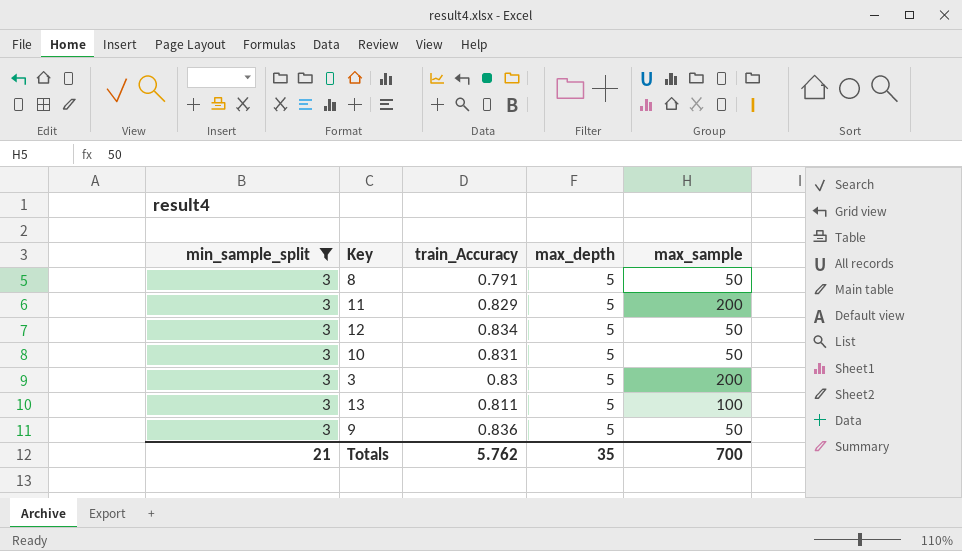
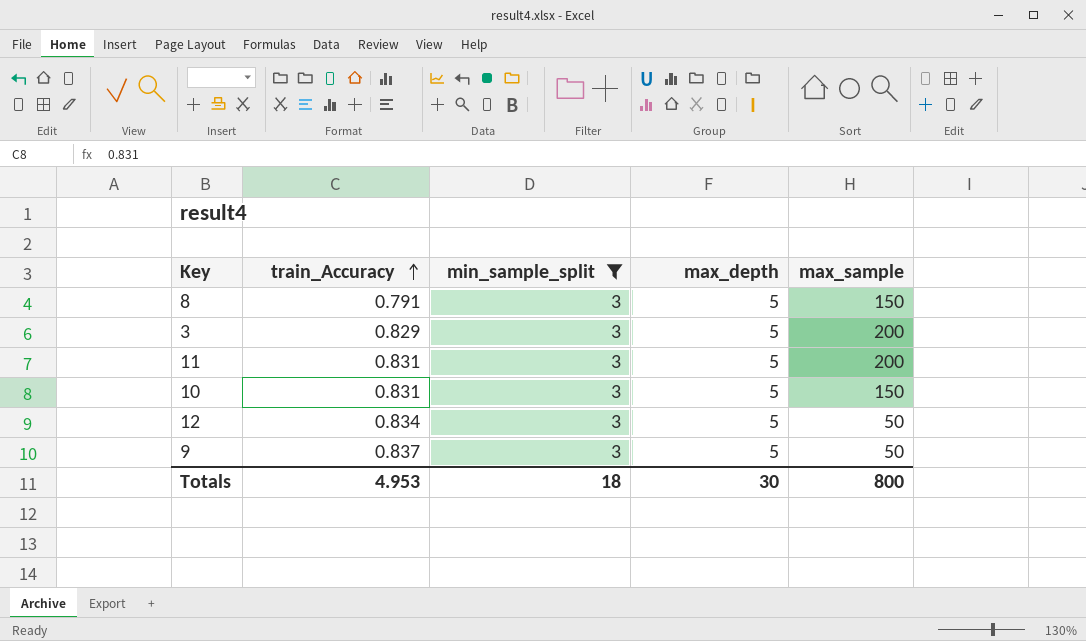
row order: none -> train_Accuracy ascending
column min_sample_split | position: 1 -> 3
row 13: 3 | 0.811 | 5 | 100 -> none
8 | max_sample: 50 -> 150
3 | train_Accuracy: 0.83 -> 0.829
11 | train_Accuracy: 0.829 -> 0.831
10 | max_sample: 50 -> 150
9 | train_Accuracy: 0.836 -> 0.837
Totals | train_Accuracy: 5.762 -> 4.953
Totals | min_sample_split: 21 -> 18
Totals | max_depth: 35 -> 30
Totals | max_sample: 700 -> 800

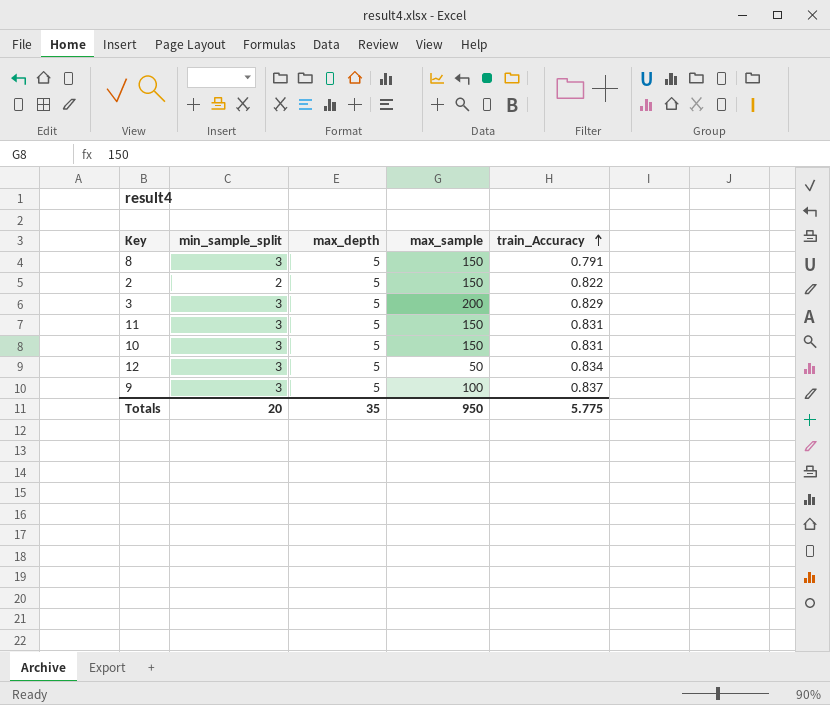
filter: min_sample_split = 3 -> none
column train_Accuracy | position: 2 -> 5
11 | max_sample: 200 -> 150
9 | max_sample: 50 -> 100
Totals | min_sample_split: 18 -> 20
Totals | max_depth: 30 -> 35
Totals | max_sample: 800 -> 950
Totals | train_Accuracy: 4.953 -> 5.775

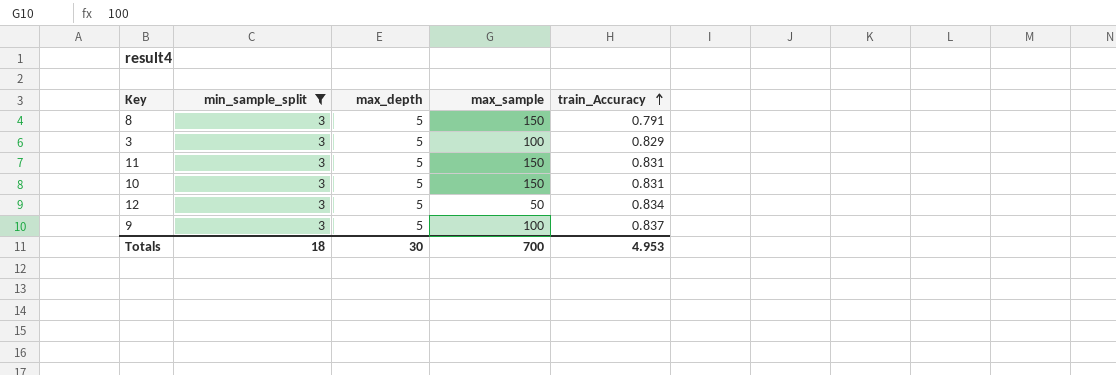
filter: none -> min_sample_split = 3
3 | max_sample: 200 -> 100
Totals | min_sample_split: 20 -> 18
Totals | max_depth: 35 -> 30
Totals | max_sample: 950 -> 700
Totals | train_Accuracy: 5.775 -> 4.953

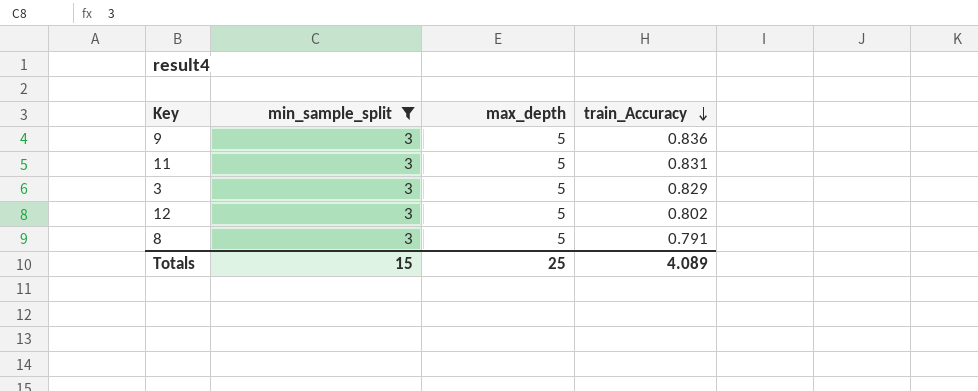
row order: train_Accuracy ascending -> train_Accuracy descending
column max_sample | position: 4 -> none
row 10: 3 | 5 | 150 | 0.831 -> none
9 | train_Accuracy: 0.837 -> 0.836
12 | train_Accuracy: 0.834 -> 0.802
Totals | min_sample_split: 18 -> 15
Totals | max_depth: 30 -> 25
Totals | train_Accuracy: 4.953 -> 4.089

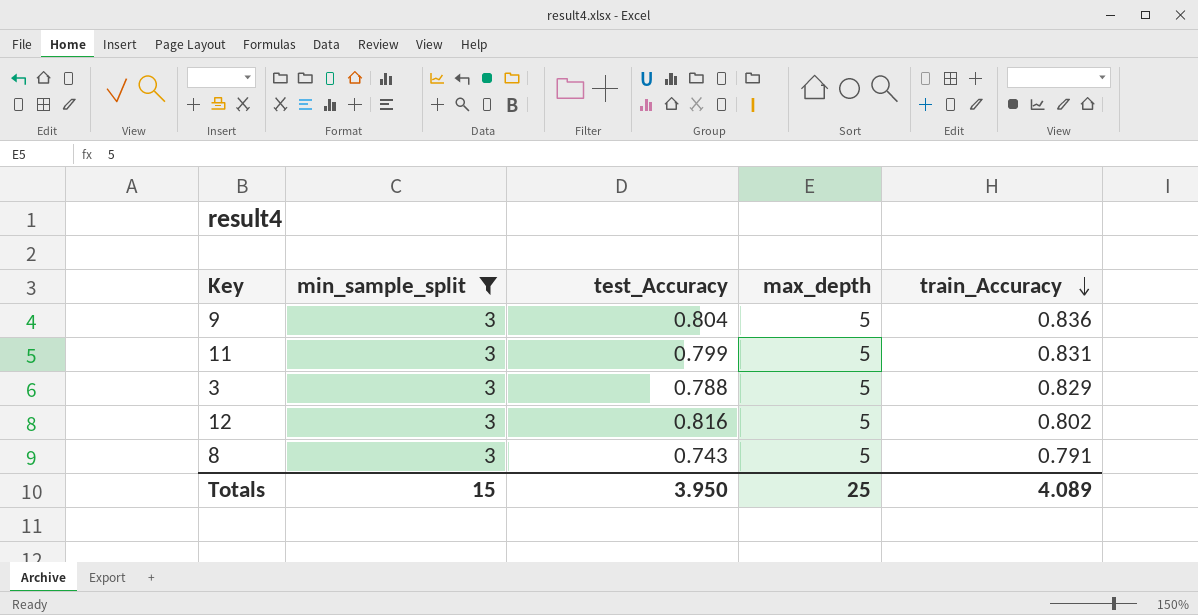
column test_Accuracy | position: none -> 3

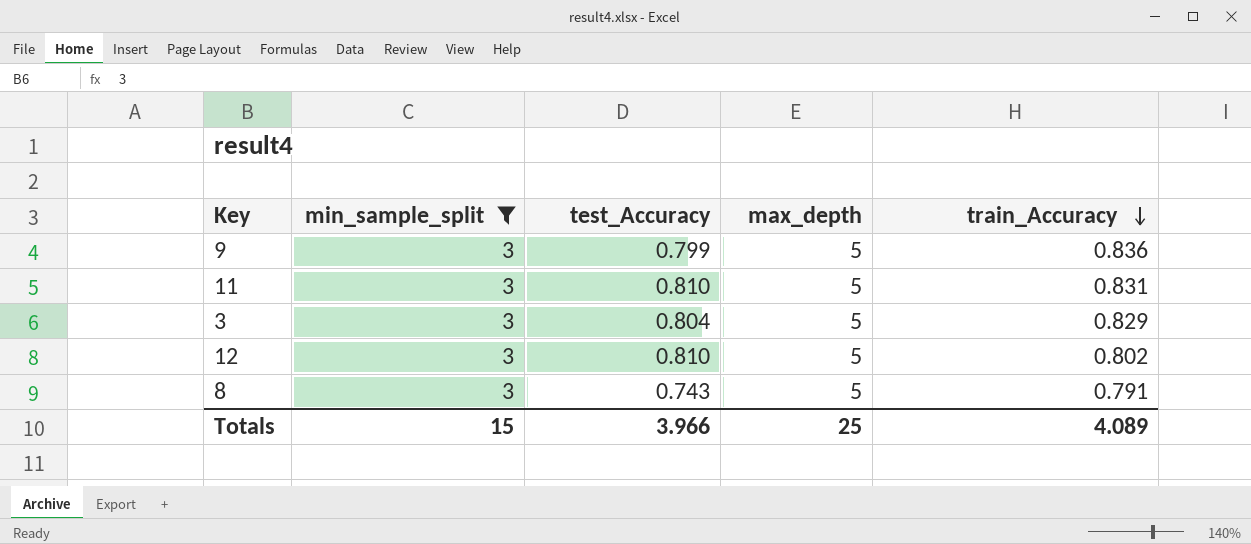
9 | test_Accuracy: 0.804 -> 0.799
11 | test_Accuracy: 0.799 -> 0.810
3 | test_Accuracy: 0.788 -> 0.804
12 | test_Accuracy: 0.816 -> 0.810
Totals | test_Accuracy: 3.950 -> 3.966

